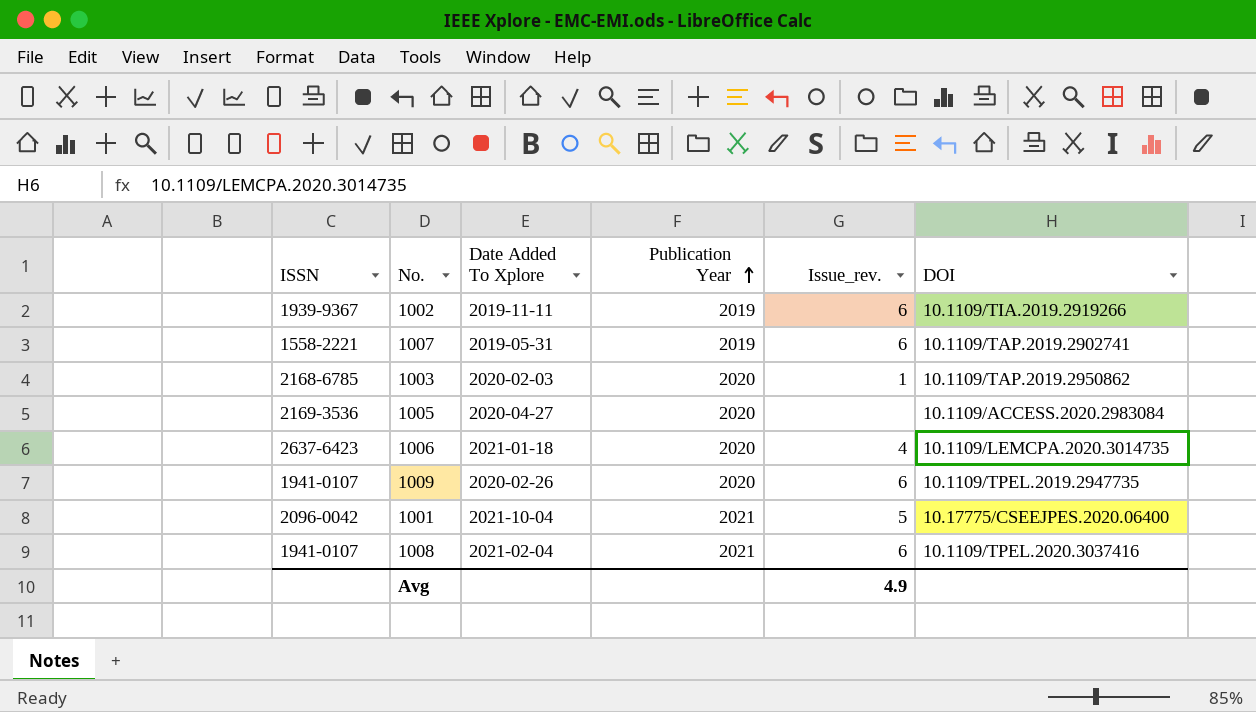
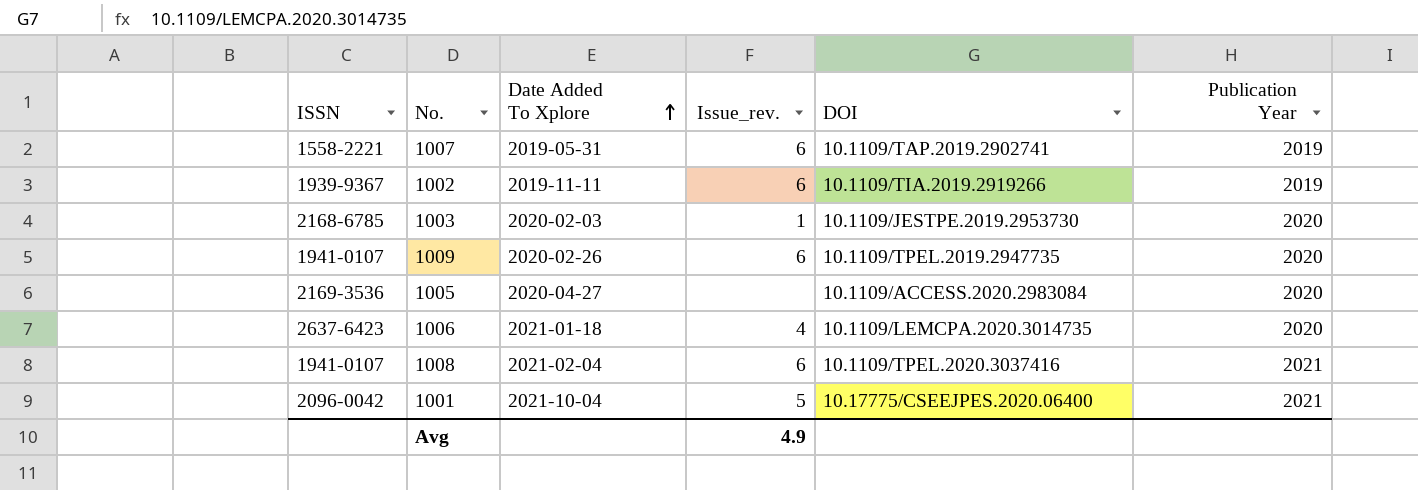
row order: Publication Year ascending -> Date Added To Xplore ascending
column Publication Year | position: 4 -> 6
1003 | DOI: 10.1109/TAP.2019.2950862 -> 10.1109/JESTPE.2019.2953730

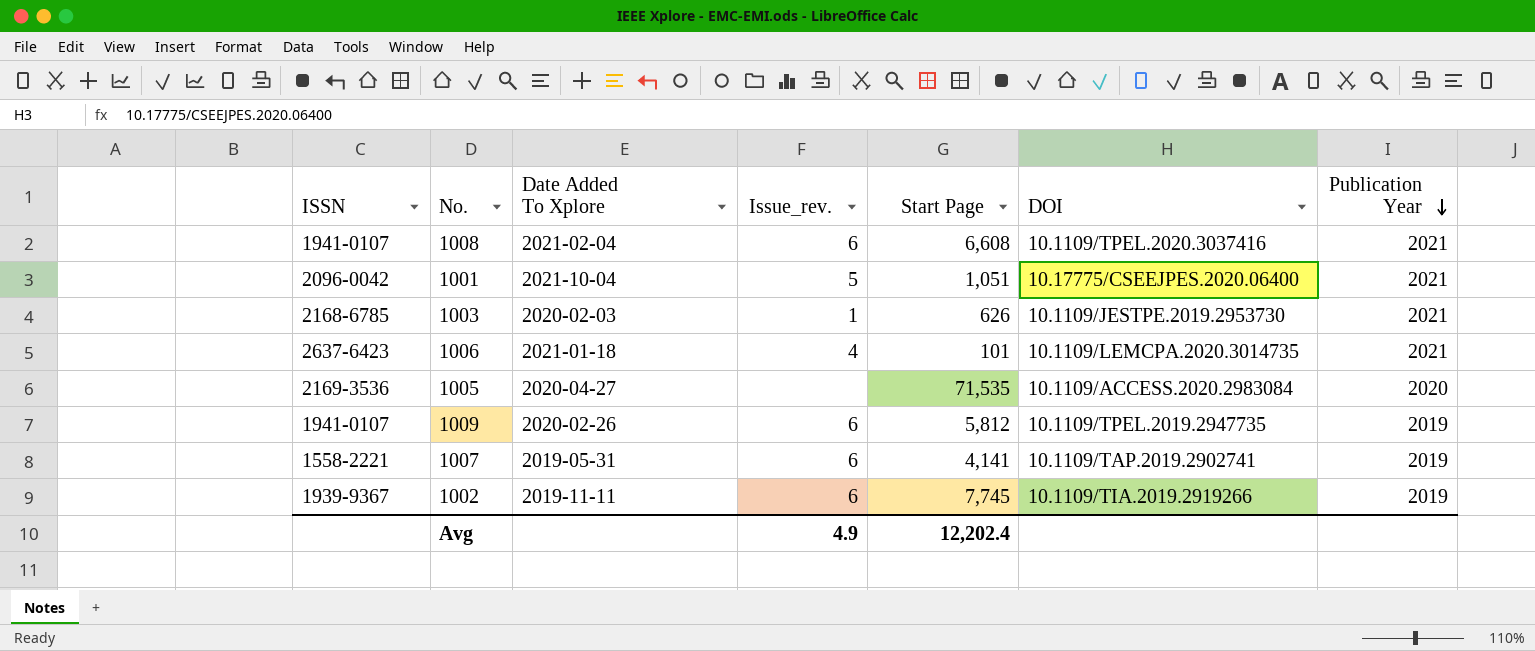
row order: Date Added To Xplore ascending -> Publication Year descending
column Start Page | position: none -> 5
1003 | Publication Year: 2020 -> 2021
1006 | Publication Year: 2020 -> 2021
1009 | Publication Year: 2020 -> 2019

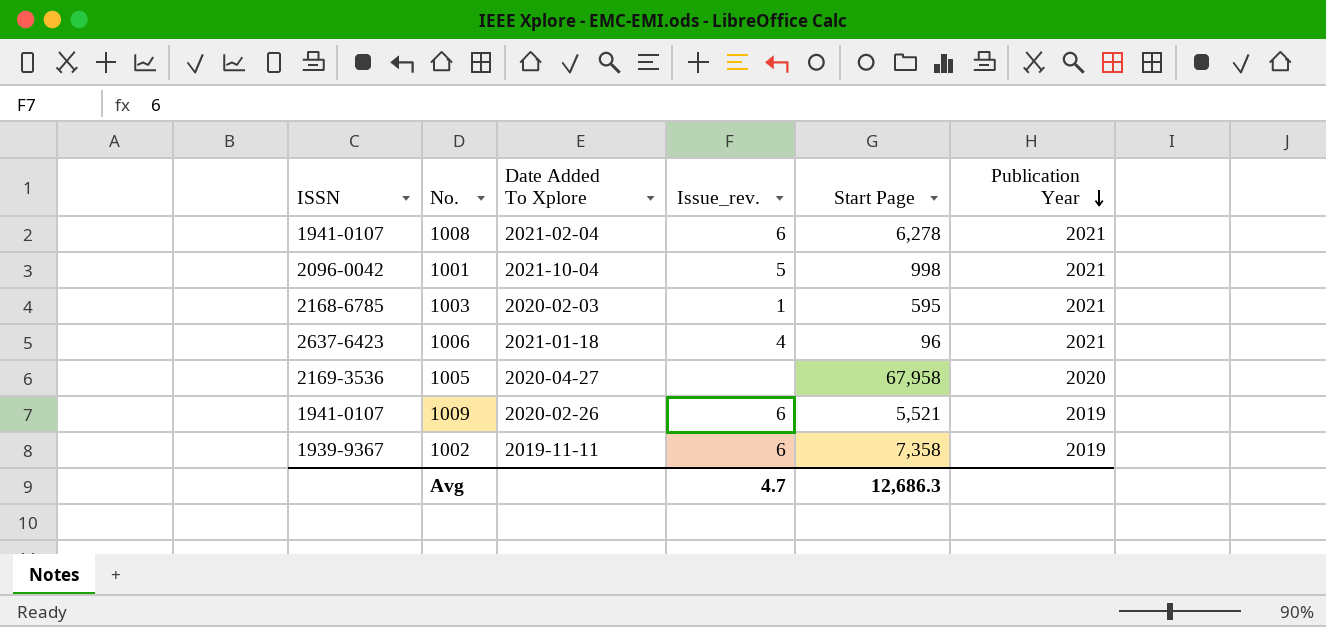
column DOI | position: 6 -> none
row 1007: 1558-2221 | 2019-05-31 | 6 | 4,141 | 10.1109/TAP.2019.2902741 | 2019 -> none
1008 | Start Page: 6,608 -> 6,278
1001 | Start Page: 1,051 -> 998
1003 | Start Page: 626 -> 595
1006 | Start Page: 101 -> 96
1005 | Start Page: 71,535 -> 67,958
1009 | Start Page: 5,812 -> 5,521
1002 | Start Page: 7,745 -> 7,358
Avg | Issue_rev.: 4.9 -> 4.7
Avg | Start Page: 12,202.4 -> 12,686.3

